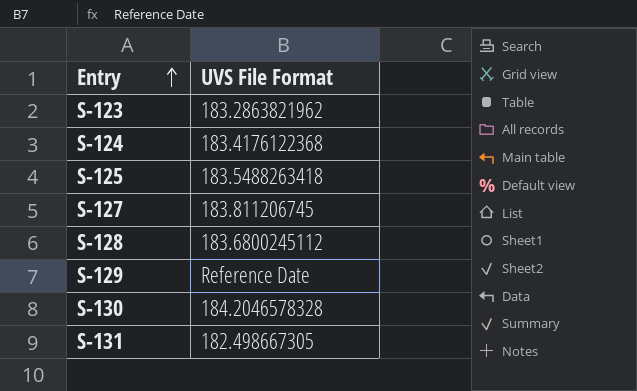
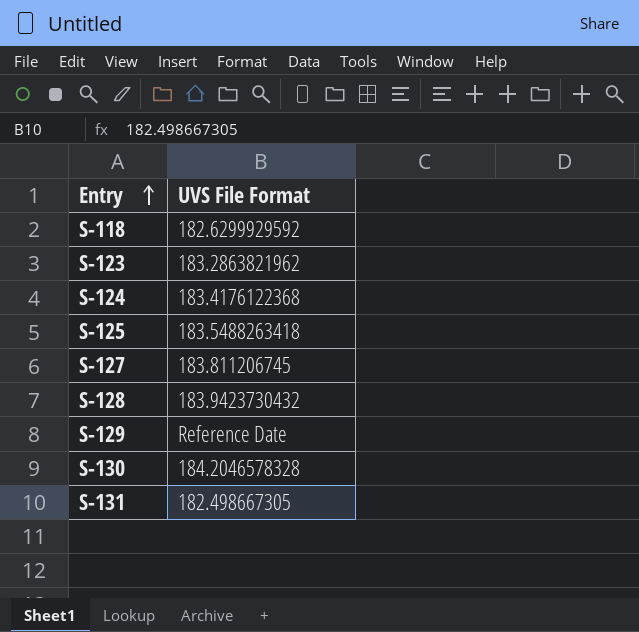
row S-118: none -> 182.6299929592
S-128 | UVS File Format: 183.6800245112 -> 183.9423730432

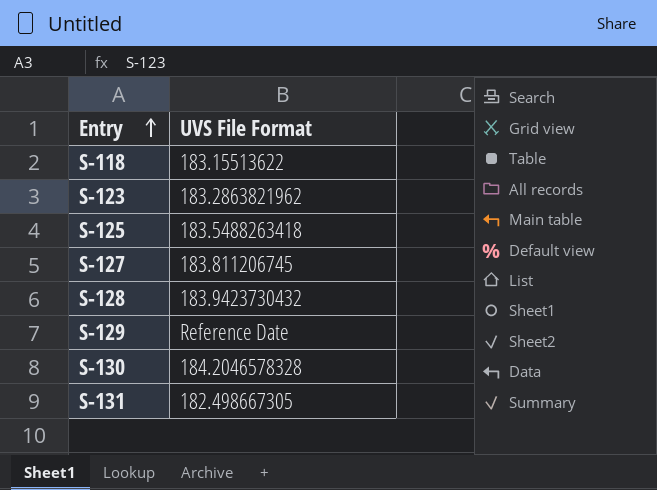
row S-124: 183.4176122368 -> none
S-118 | UVS File Format: 182.6299929592 -> 183.15513622

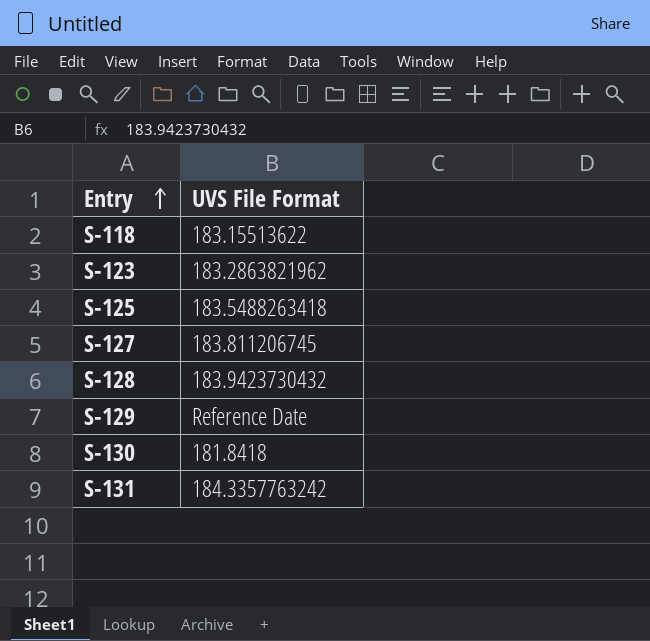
S-130 | UVS File Format: 184.2046578328 -> 181.8418
S-131 | UVS File Format: 182.498667305 -> 184.3357763242

